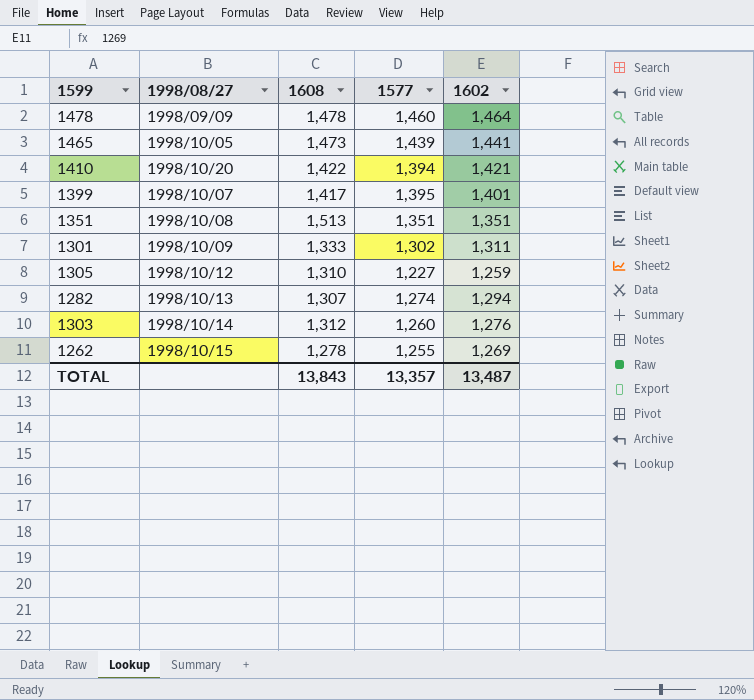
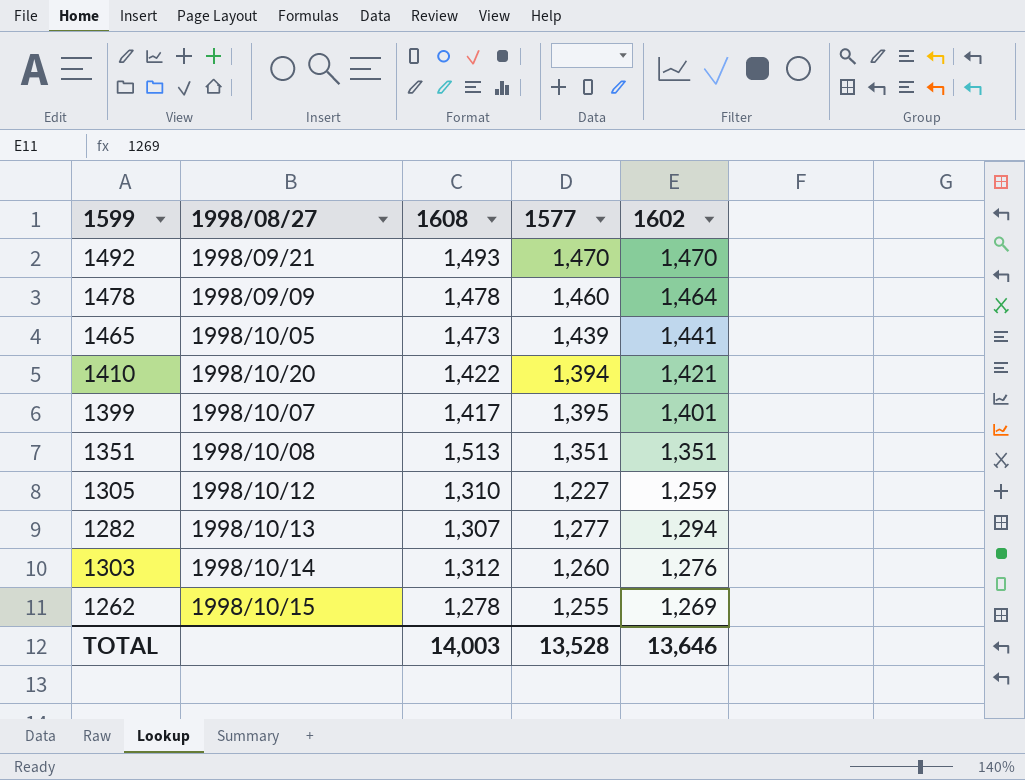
row 1301: 1998/10/09 | 1,333 | 1,302 | 1,311 -> none
row 1492: none -> 1998/09/21 | 1,493 | 1,470 | 1,470
1282 | 1577: 1,274 -> 1,277
TOTAL | 1608: 13,843 -> 14,003
TOTAL | 1577: 13,357 -> 13,528
TOTAL | 1602: 13,487 -> 13,646

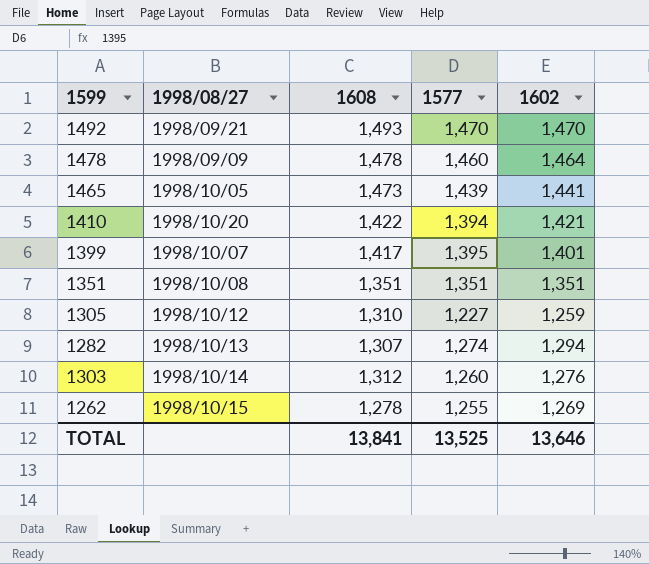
1351 | 1608: 1,513 -> 1,351
1282 | 1577: 1,277 -> 1,274
TOTAL | 1608: 14,003 -> 13,841
TOTAL | 1577: 13,528 -> 13,525

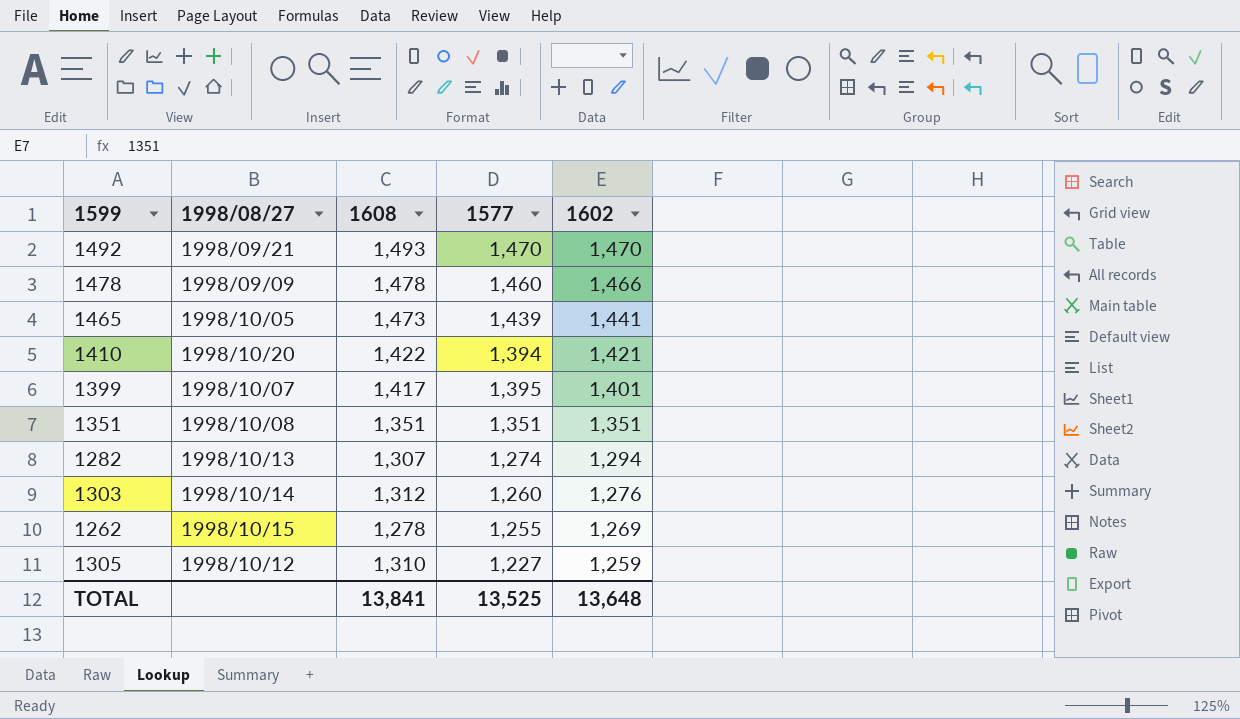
row order: none -> 1602 descending
1478 | 1602: 1,464 -> 1,466
TOTAL | 1602: 13,646 -> 13,648

